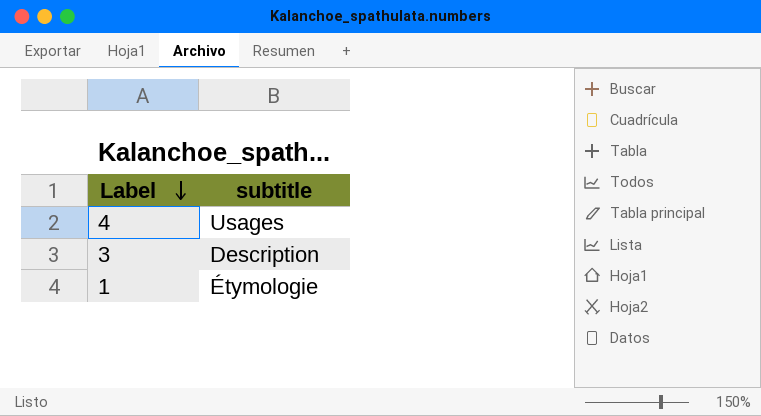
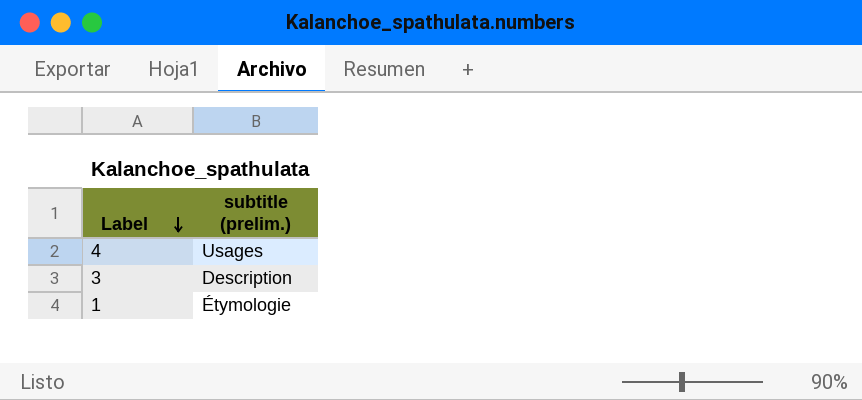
column name: subtitle -> subtitle (prelim.)

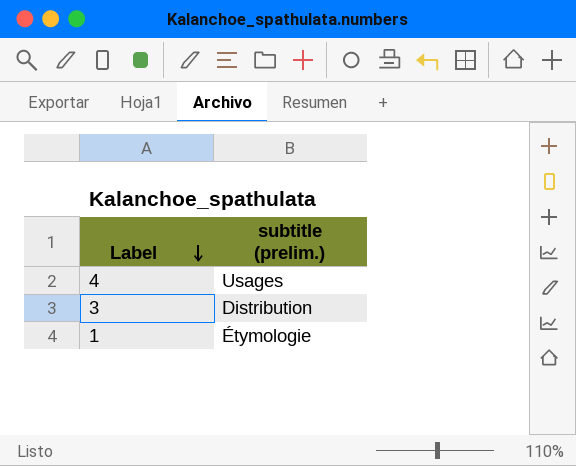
3 | subtitle (prelim.): Description -> Distribution

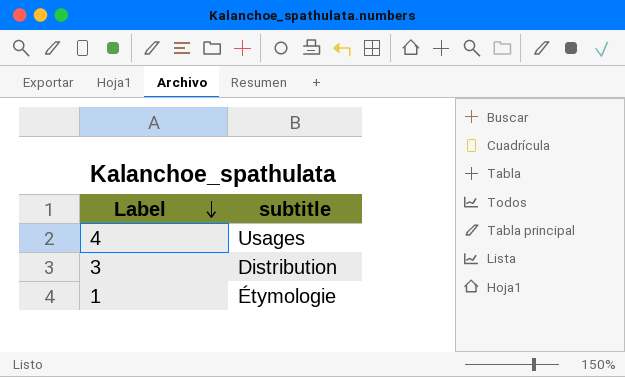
column name: subtitle (prelim.) -> subtitle

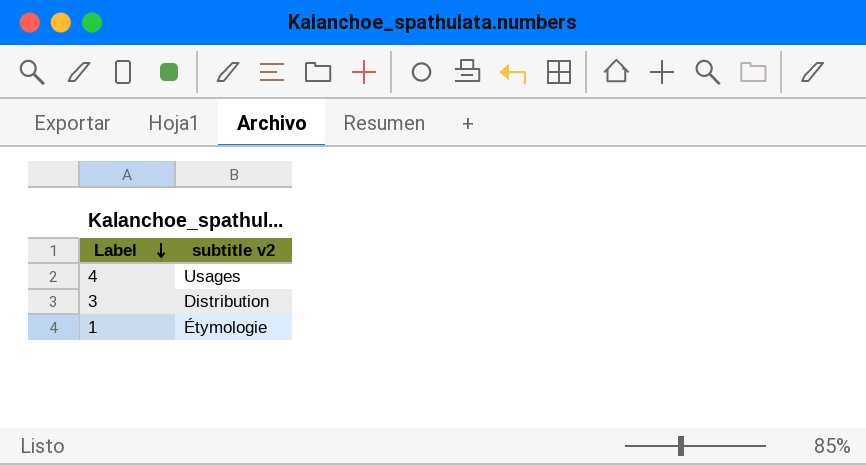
column name: subtitle -> subtitle v2

